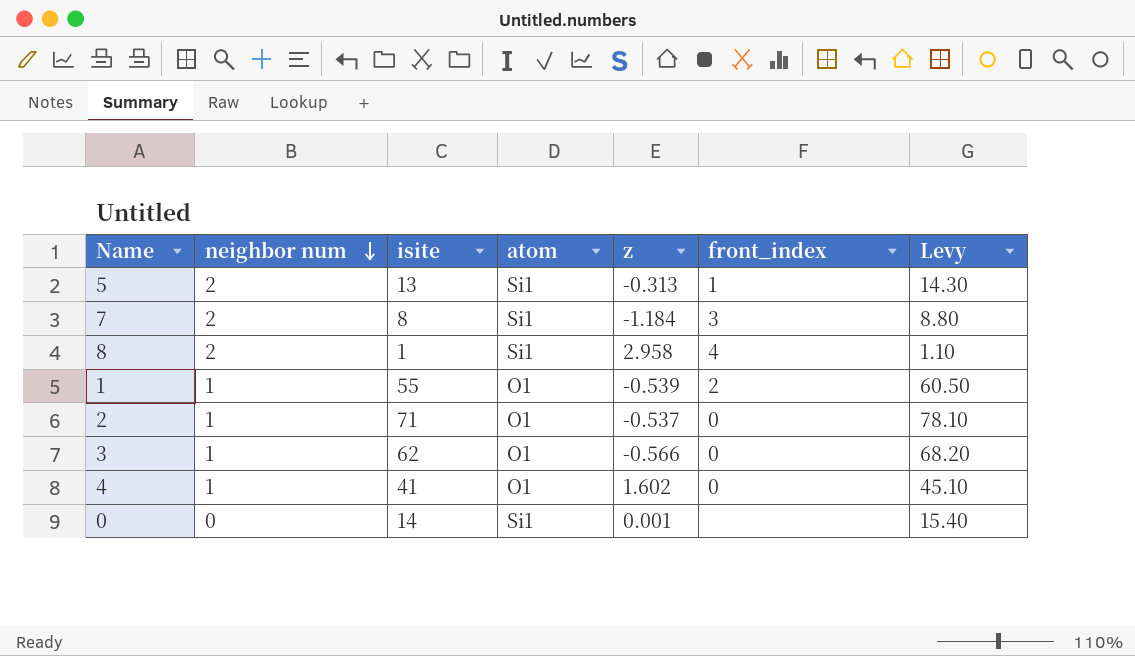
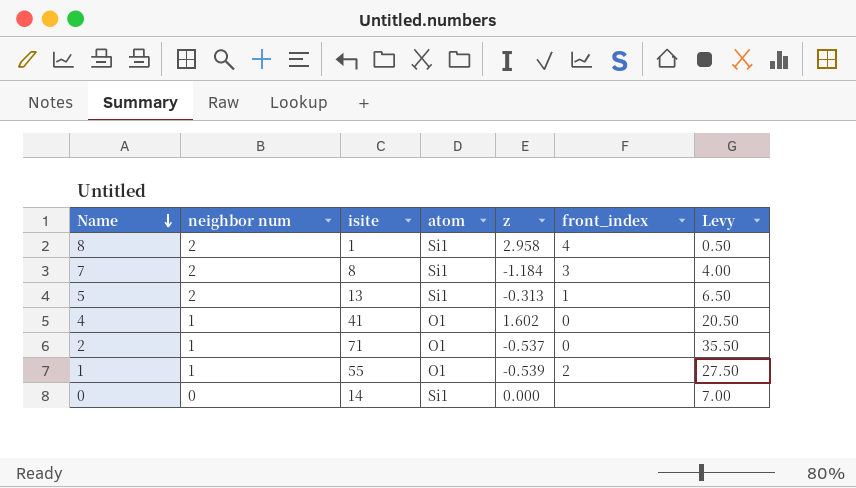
row order: neighbor num descending -> Name descending
column Levy | formula: [isite] * 1.1 -> [isite] * 0.5
row 3: 1 | 62 | O1 | -0.566 | 0 | 68.20 -> none
0 | z: 0.001 -> 0.000

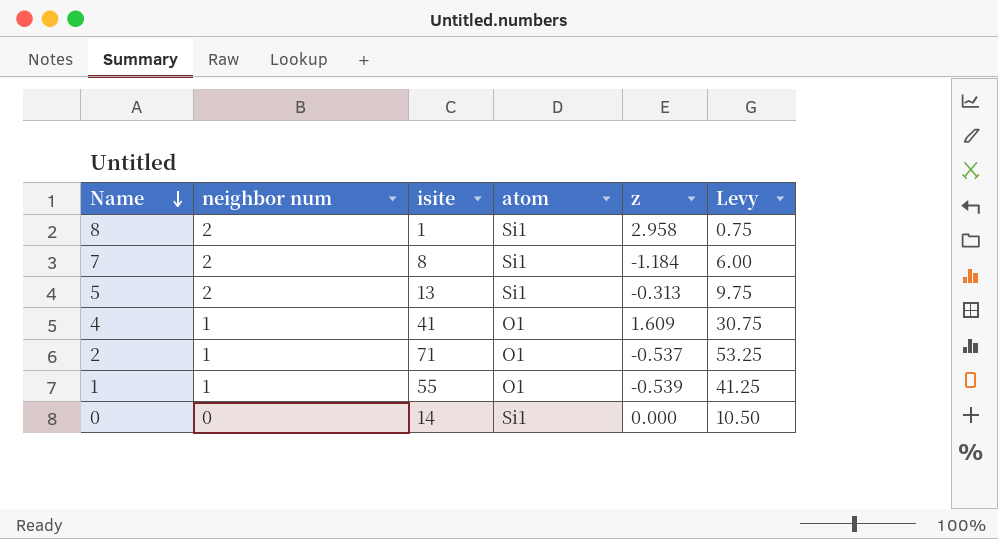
column front_index | position: 6 -> none
column Levy | formula: [isite] * 0.5 -> [isite] * 0.75
4 | z: 1.602 -> 1.609

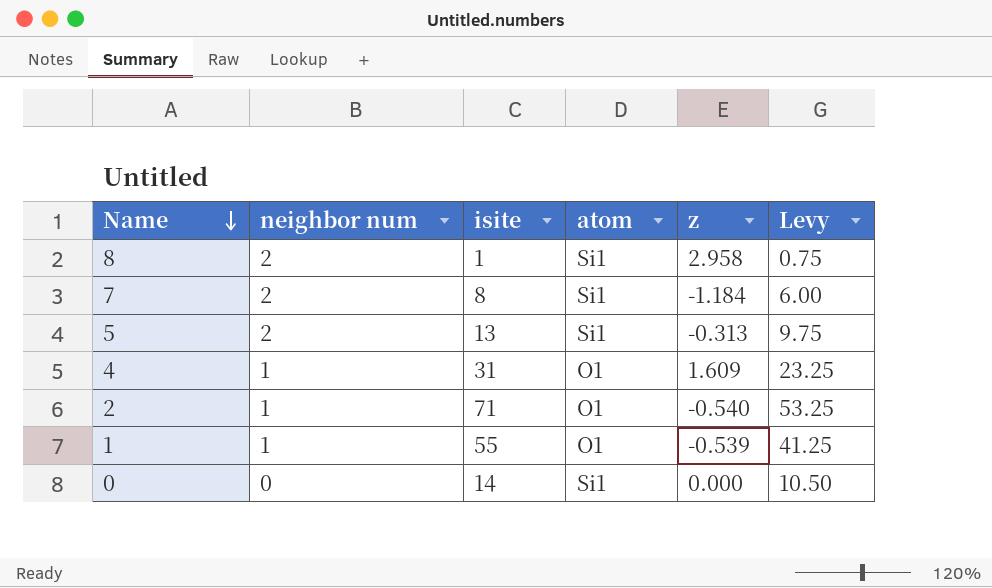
4 | isite: 41 -> 31
4 | Levy: 30.75 -> 23.25
2 | z: -0.537 -> -0.540

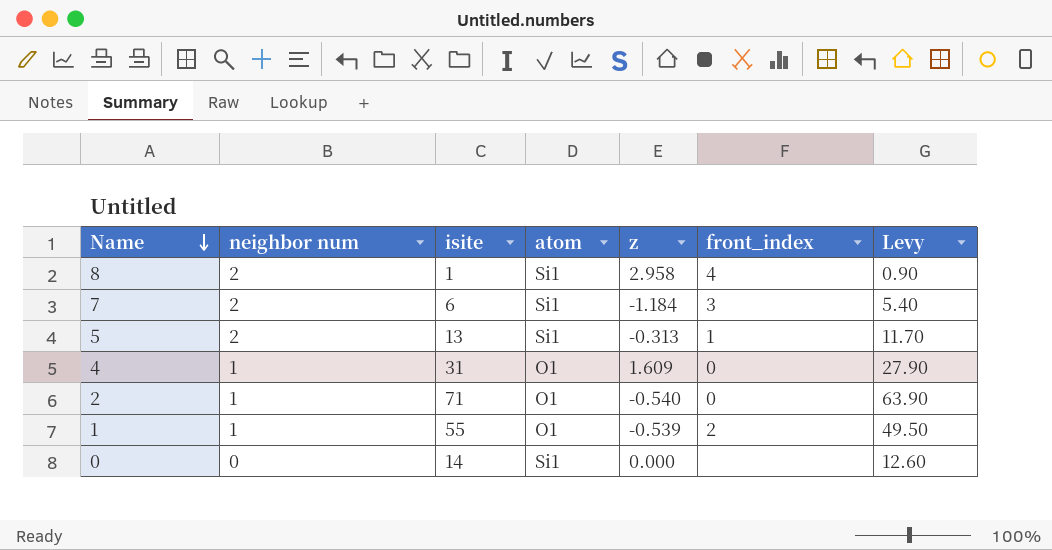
column front_index | position: none -> 6
column Levy | formula: [isite] * 0.75 -> [isite] * 0.9
7 | isite: 8 -> 6

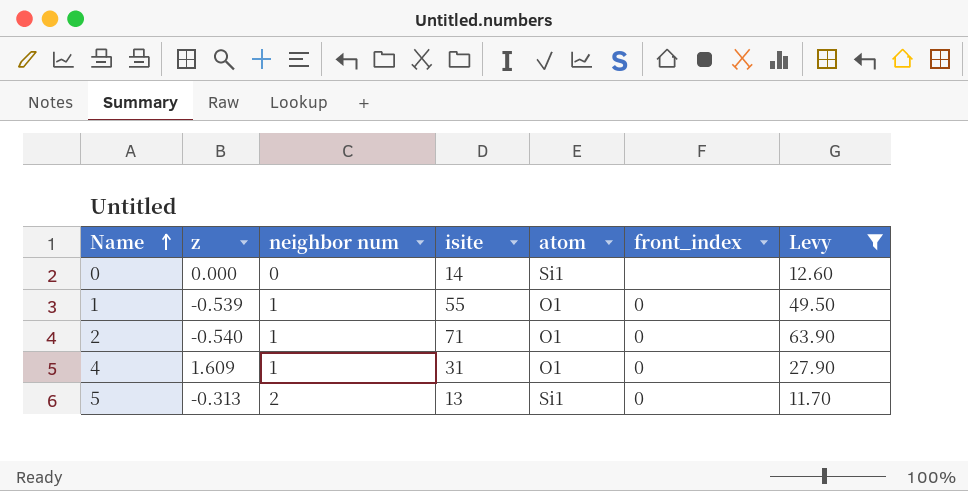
filter: none -> Levy >= 11.70
row order: Name descending -> Name ascending
column z | position: 5 -> 2
1 | front_index: 2 -> 0
5 | front_index: 1 -> 0

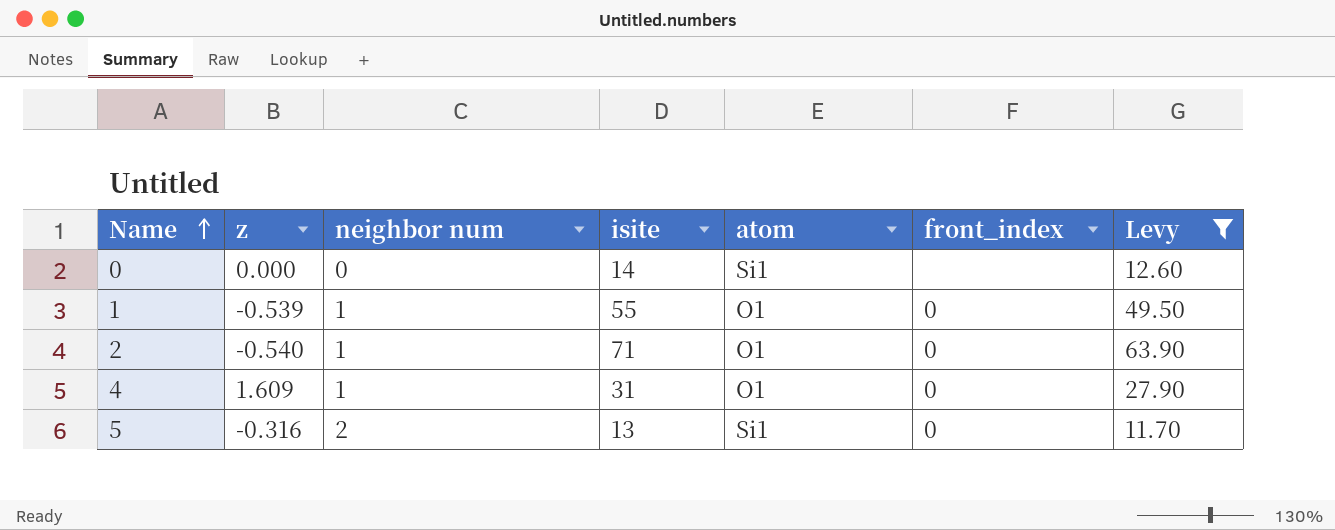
5 | z: -0.313 -> -0.316

